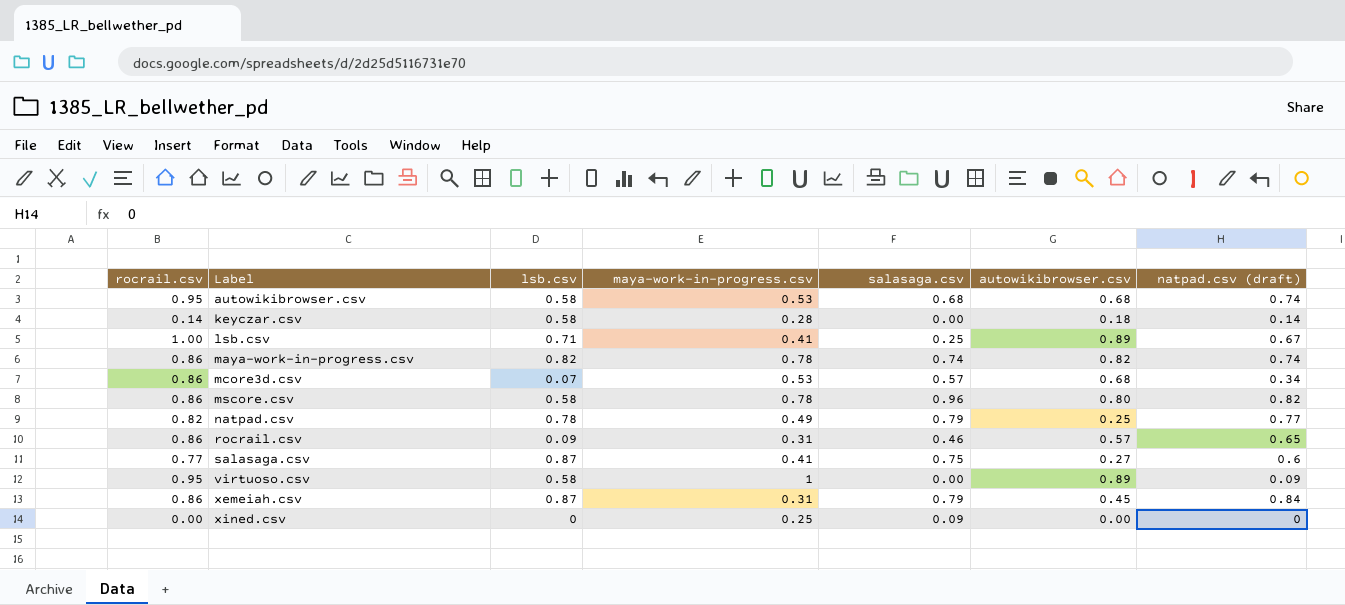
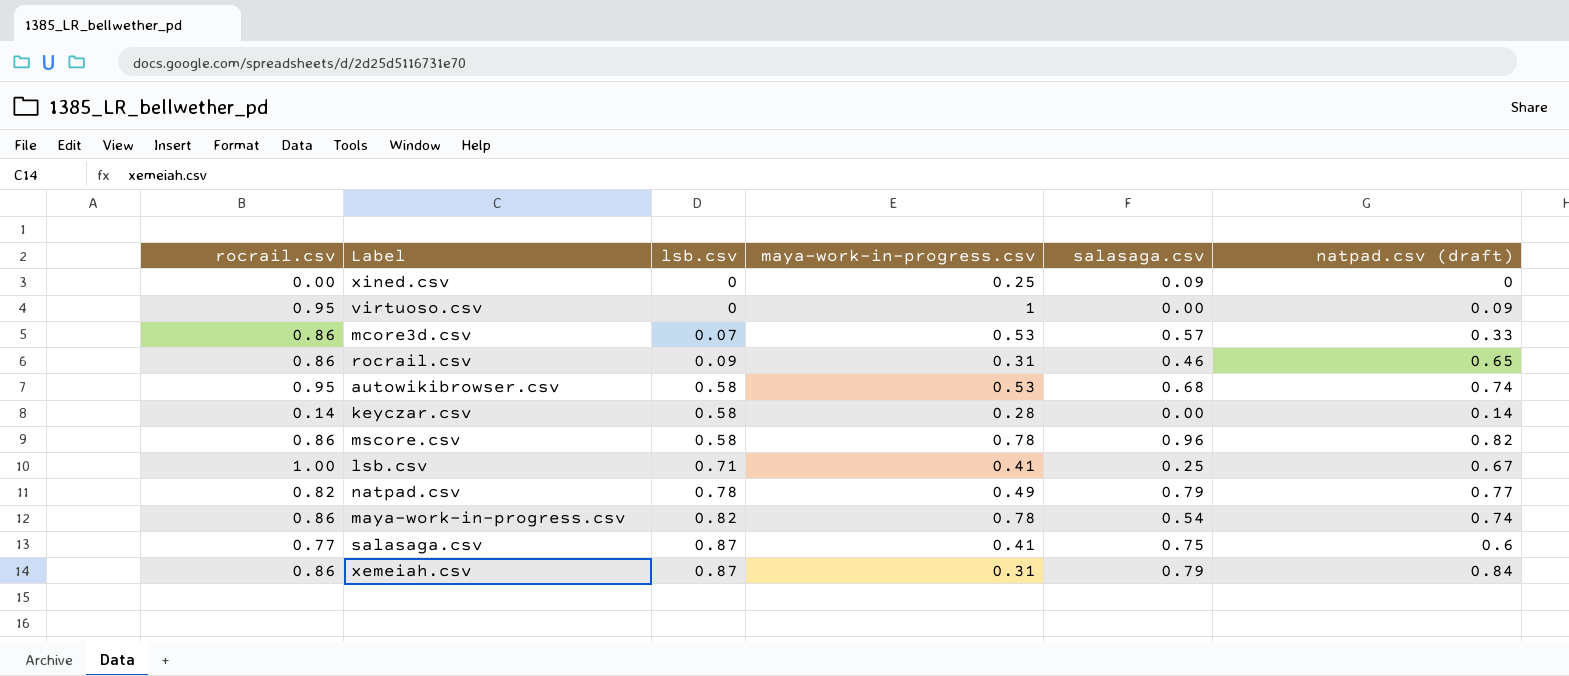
row order: Label ascending -> lsb.csv ascending
column autowikibrowser.csv | position: 6 -> none
virtuoso.csv | lsb.csv: 0.58 -> 0
mcore3d.csv | natpad.csv (draft): 0.34 -> 0.33
maya-work-in-progress.csv | salasaga.csv: 0.74 -> 0.54

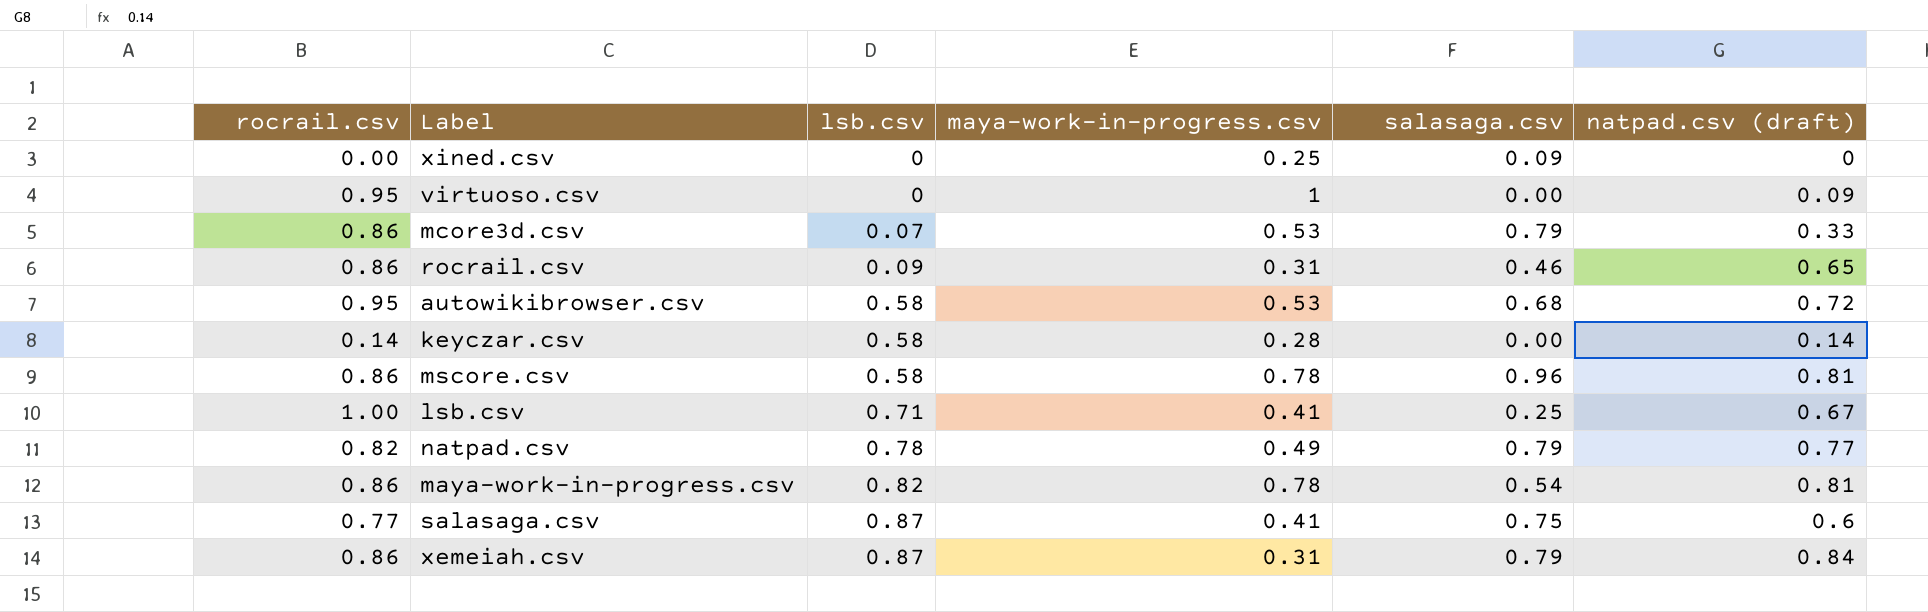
mcore3d.csv | salasaga.csv: 0.57 -> 0.79
autowikibrowser.csv | natpad.csv (draft): 0.74 -> 0.72
mscore.csv | natpad.csv (draft): 0.82 -> 0.81
maya-work-in-progress.csv | natpad.csv (draft): 0.74 -> 0.81

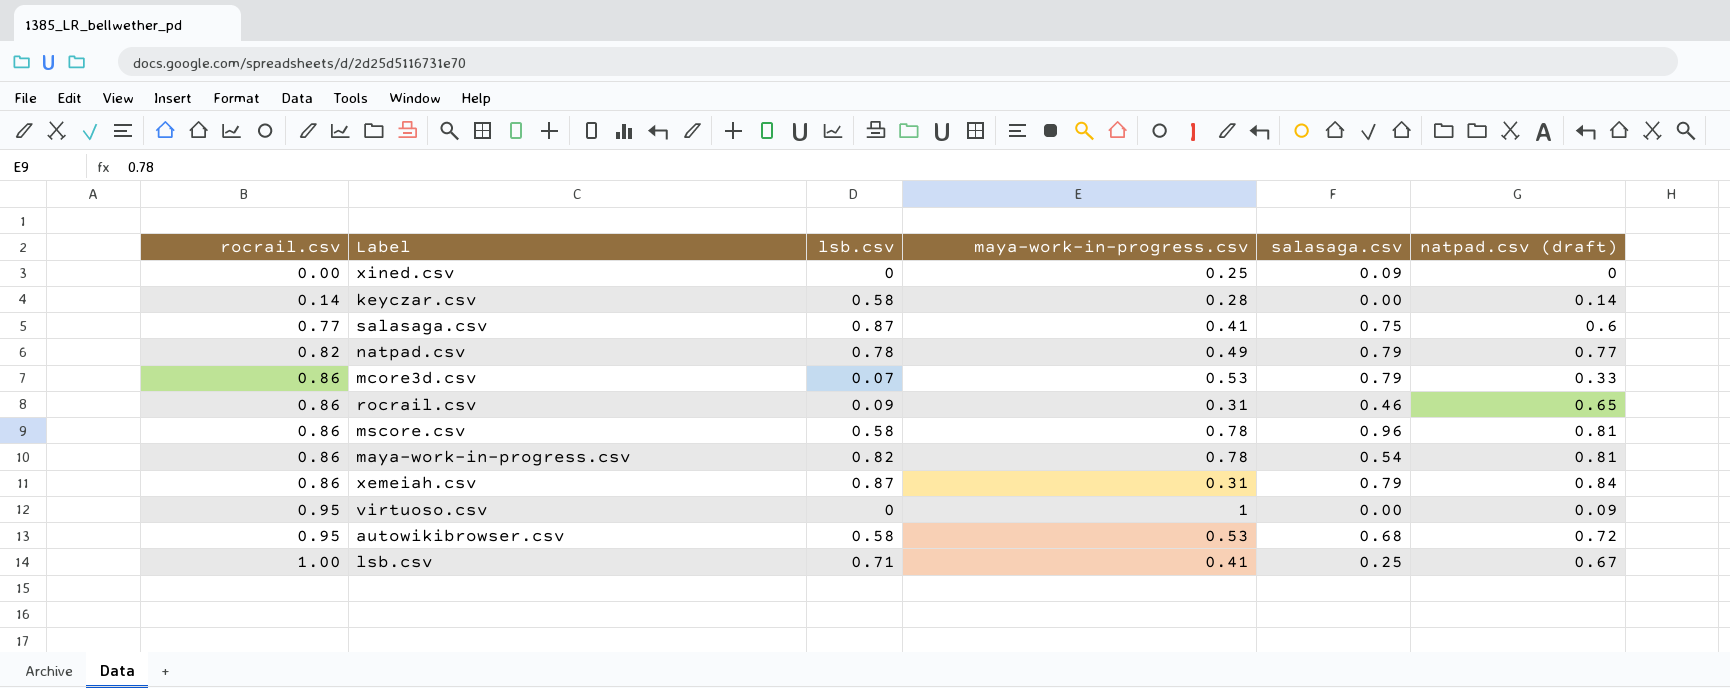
row order: lsb.csv ascending -> rocrail.csv ascending

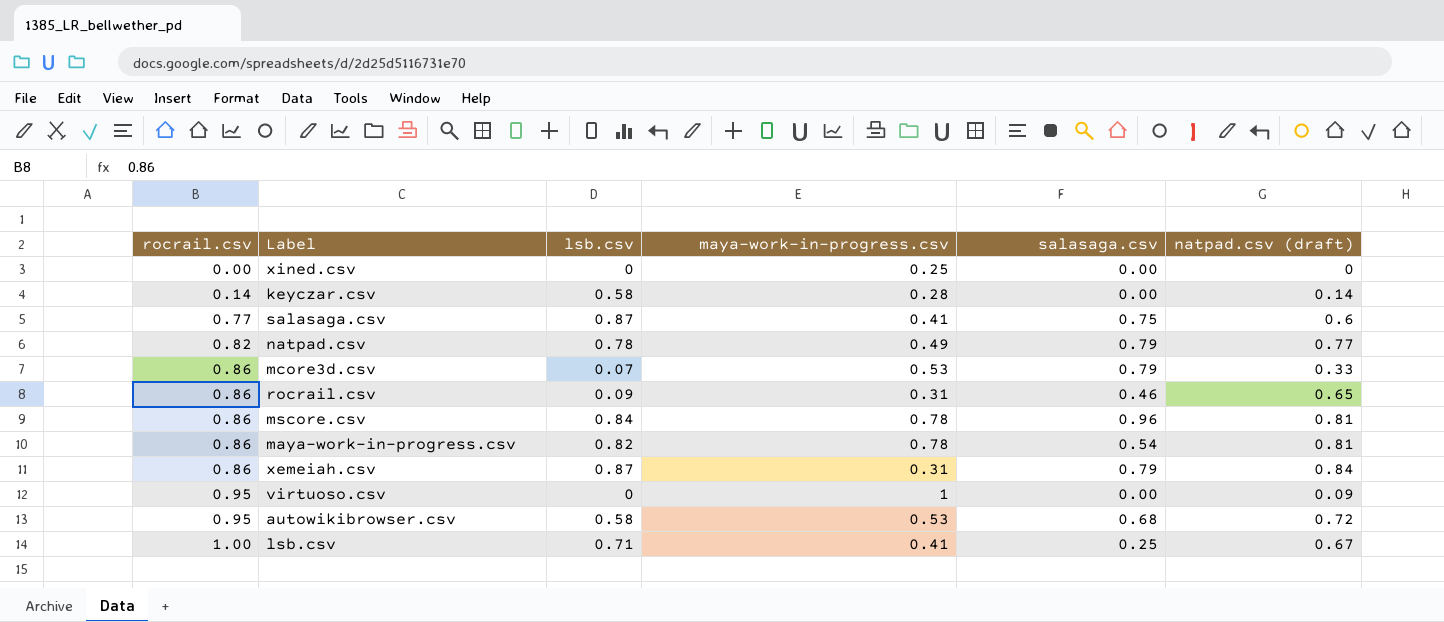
xined.csv | salasaga.csv: 0.09 -> 0.00
mscore.csv | lsb.csv: 0.58 -> 0.84

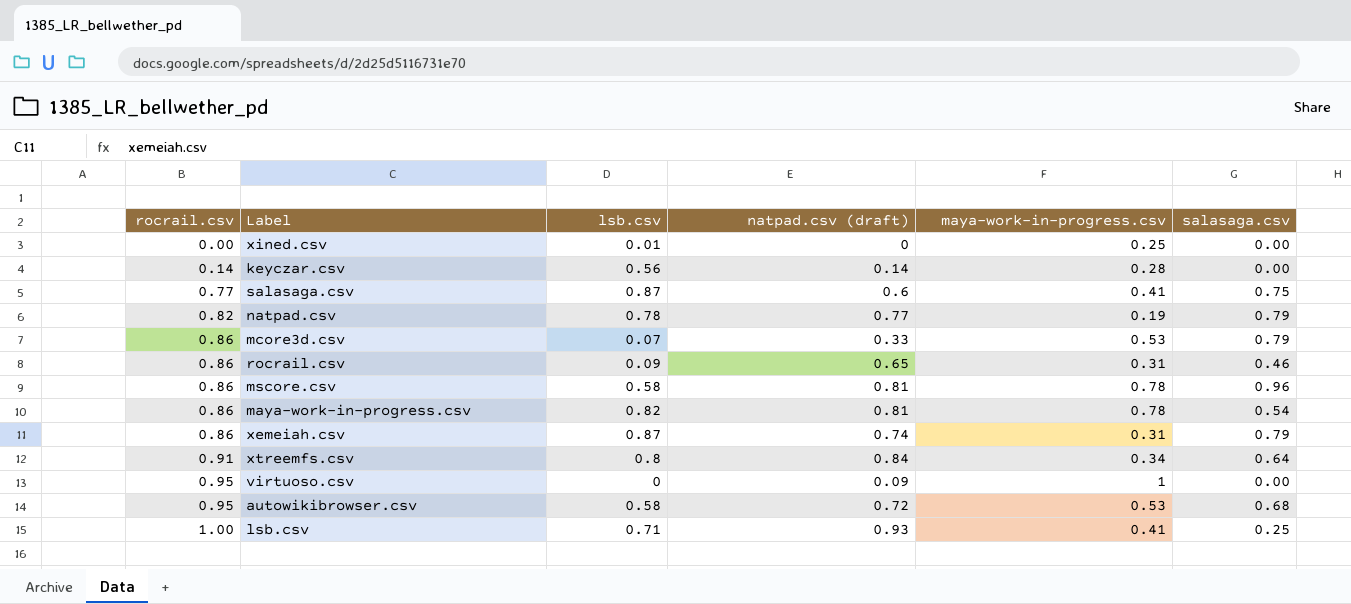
column natpad.csv (draft) | position: 6 -> 4
xined.csv | lsb.csv: 0 -> 0.01
keyczar.csv | lsb.csv: 0.58 -> 0.56
natpad.csv | maya-work-in-progress.csv: 0.49 -> 0.19
mscore.csv | lsb.csv: 0.84 -> 0.58
xemeiah.csv | natpad.csv (draft): 0.84 -> 0.74
row xtreemfs.csv: none -> 0.91 | 0.8 | 0.84 | 0.34 | 0.64
lsb.csv | natpad.csv (draft): 0.67 -> 0.93

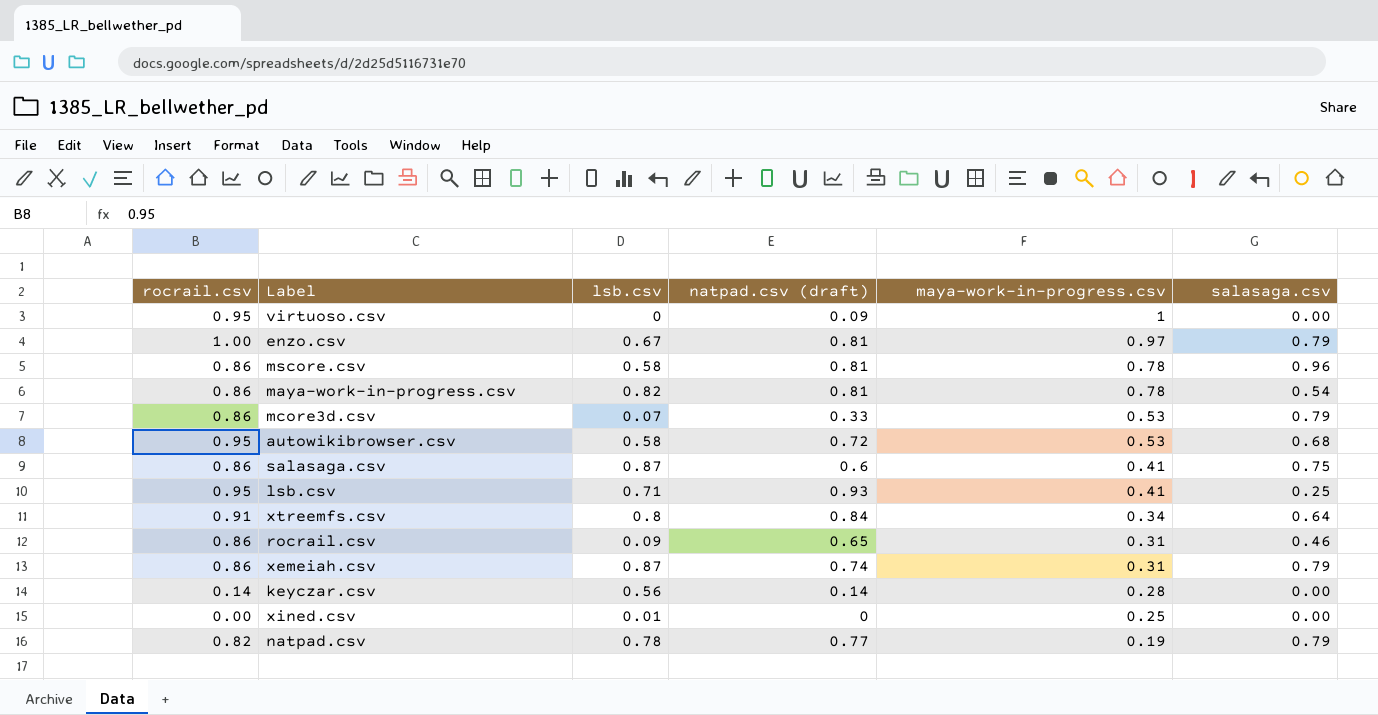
row order: rocrail.csv ascending -> maya-work-in-progress.csv descending
row enzo.csv: none -> 1.00 | 0.67 | 0.81 | 0.97 | 0.79
salasaga.csv | rocrail.csv: 0.77 -> 0.86
lsb.csv | rocrail.csv: 1.00 -> 0.95

